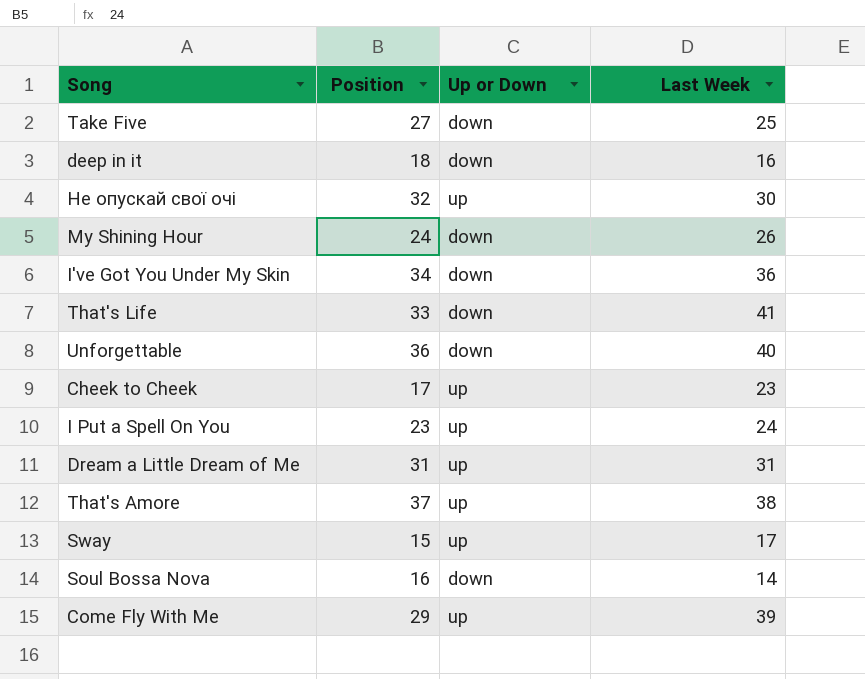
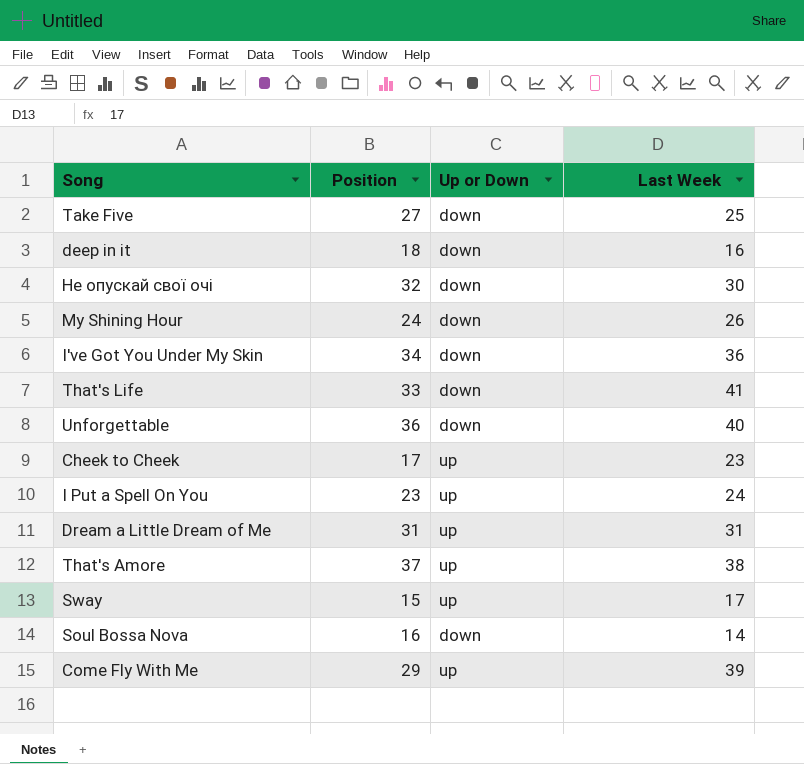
Не опускай свої очі | Up or Down: up -> down

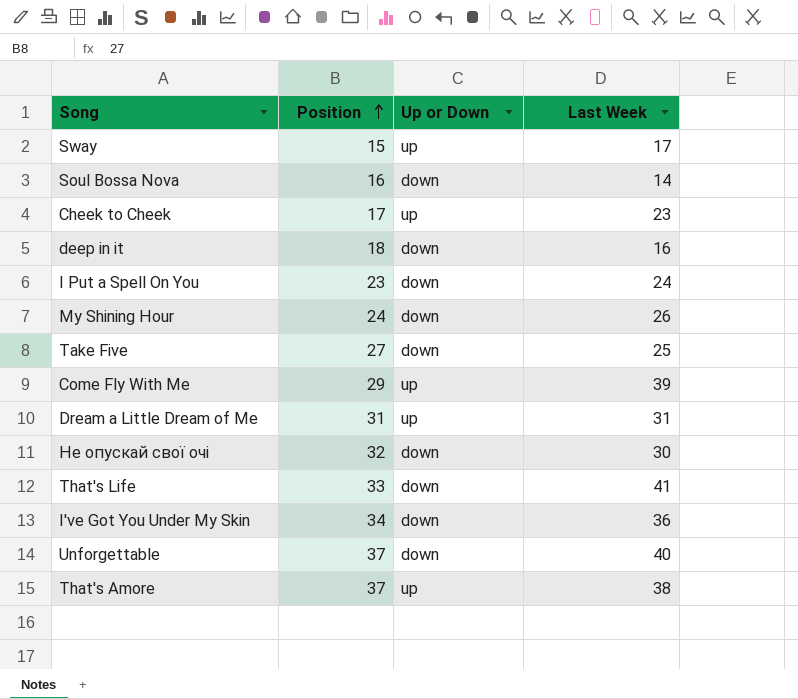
row order: none -> Position ascending
I Put a Spell On You | Up or Down: up -> down
Unforgettable | Position: 36 -> 37

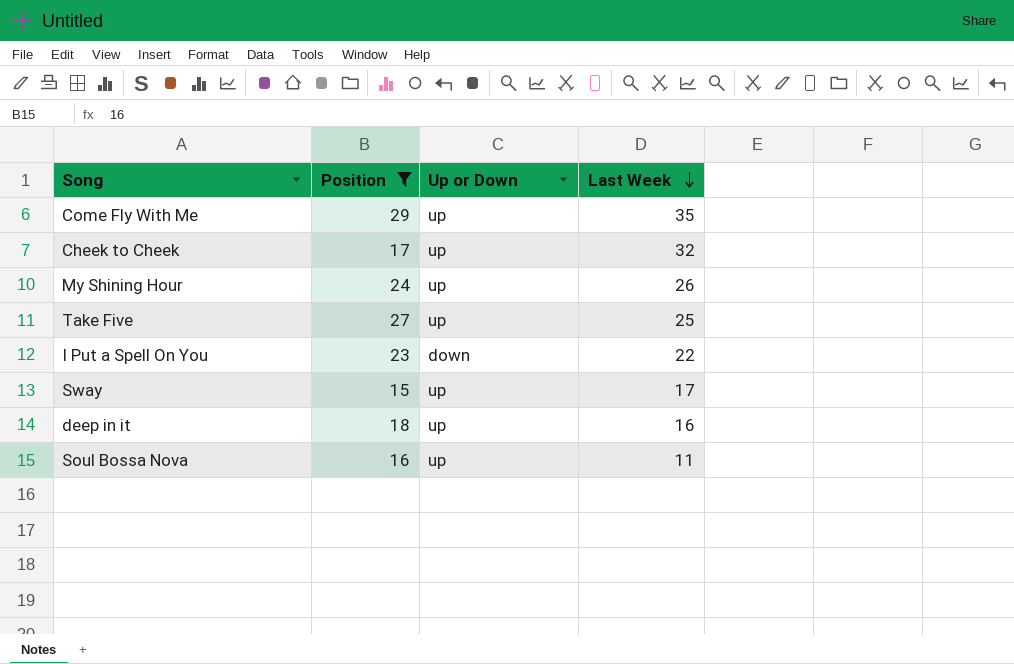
filter: none -> Position <= 29
row order: Position ascending -> Last Week descending
Come Fly With Me | Last Week: 39 -> 35
Cheek to Cheek | Last Week: 23 -> 32
My Shining Hour | Up or Down: down -> up
Take Five | Up or Down: down -> up
I Put a Spell On You | Last Week: 24 -> 22
deep in it | Up or Down: down -> up
Soul Bossa Nova | Up or Down: down -> up
Soul Bossa Nova | Last Week: 14 -> 11

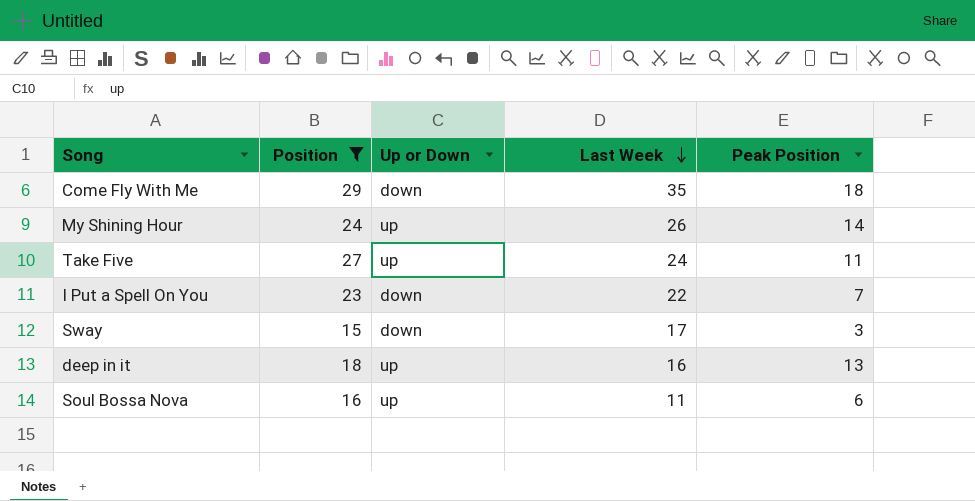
column Peak Position | position: none -> 5
row Cheek to Cheek: 17 | up | 32 -> none
Come Fly With Me | Up or Down: up -> down
Take Five | Last Week: 25 -> 24
Sway | Up or Down: up -> down

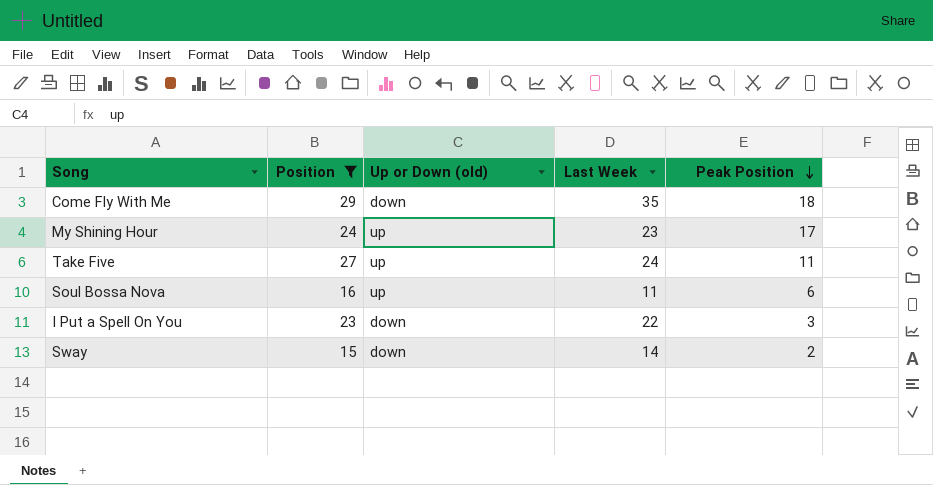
row order: Last Week descending -> Peak Position descending
column name: Up or Down -> Up or Down (old)
row deep in it: 18 | up | 16 | 13 -> none
My Shining Hour | Last Week: 26 -> 23
My Shining Hour | Peak Position: 14 -> 17
I Put a Spell On You | Peak Position: 7 -> 3
Sway | Last Week: 17 -> 14
Sway | Peak Position: 3 -> 2

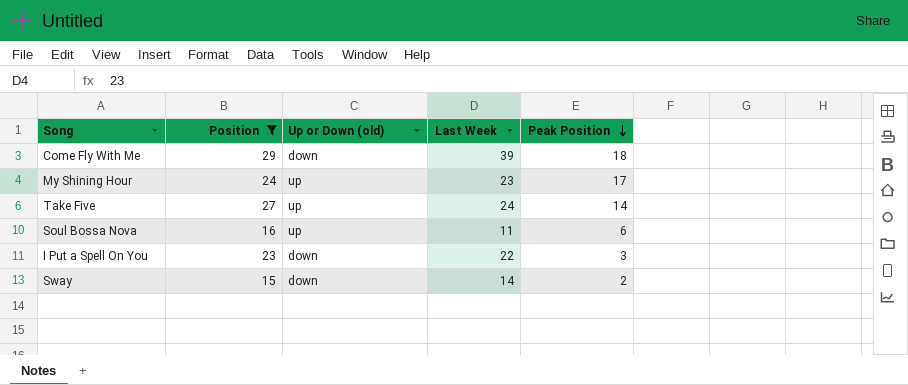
Come Fly With Me | Last Week: 35 -> 39
Take Five | Peak Position: 11 -> 14

